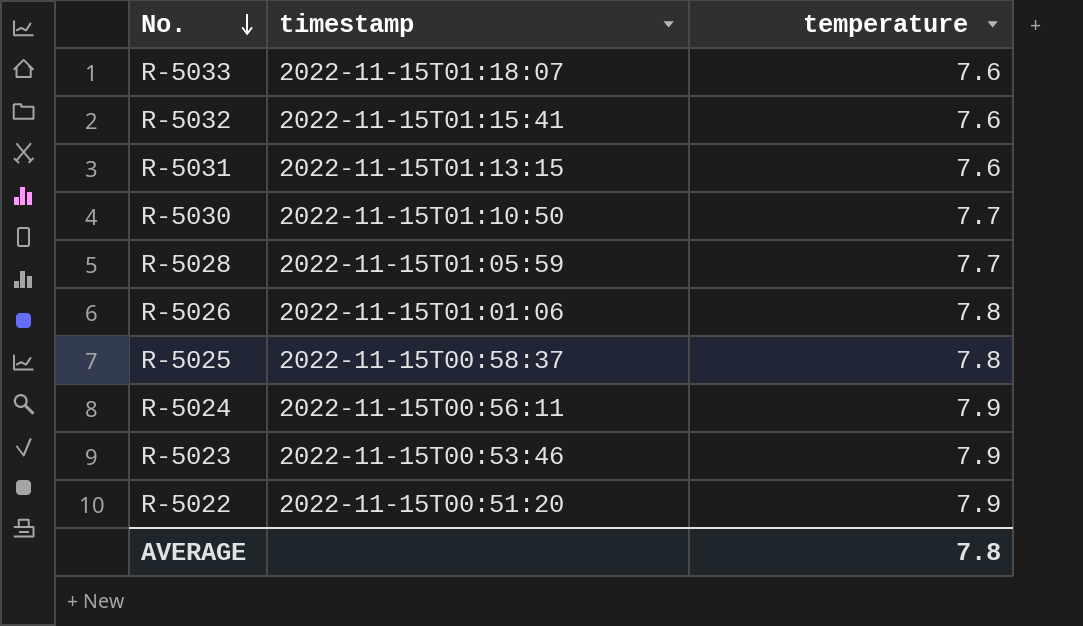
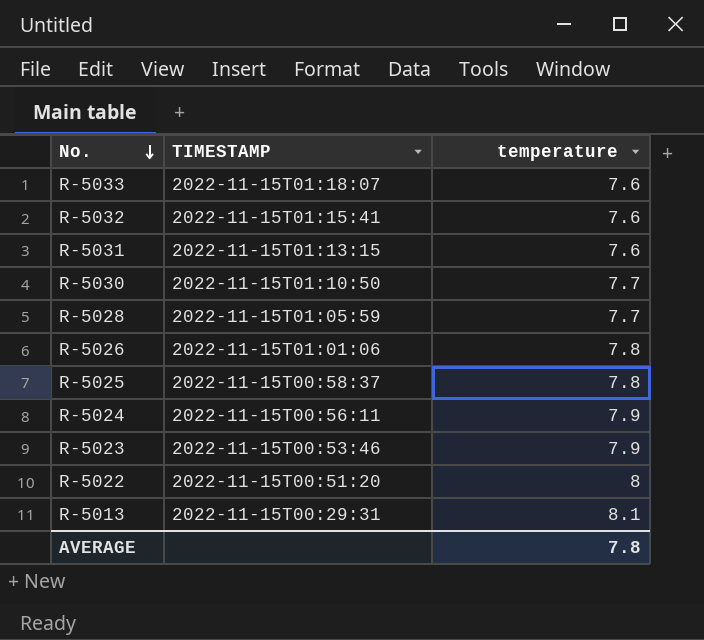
column name: timestamp -> TIMESTAMP
R-5022 | temperature: 7.9 -> 8
row R-5013: none -> 2022-11-15T00:29:31 | 8.1

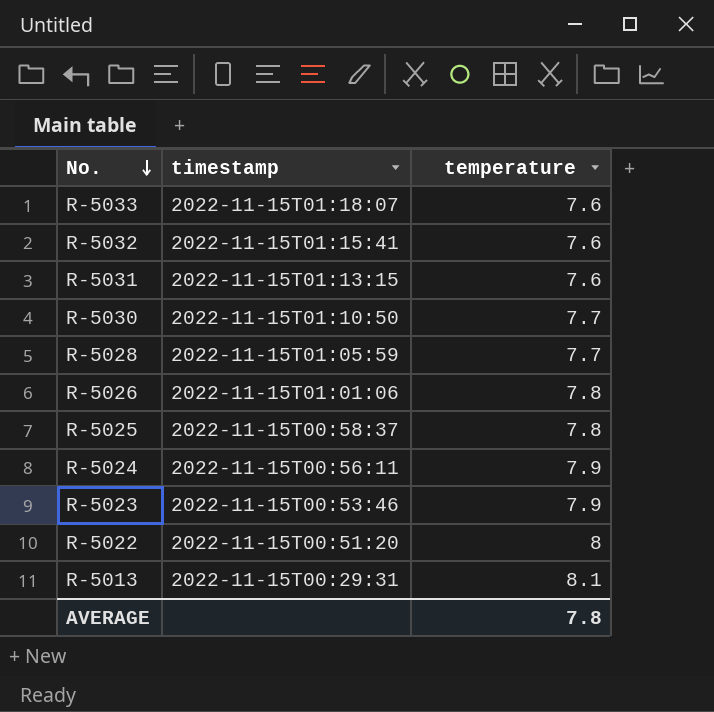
column name: TIMESTAMP -> timestamp

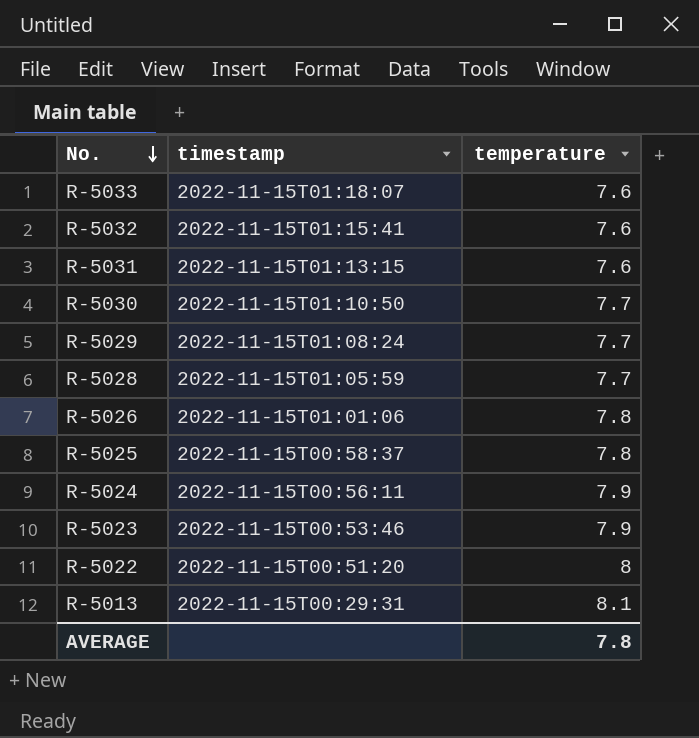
row R-5029: none -> 2022-11-15T01:08:24 | 7.7

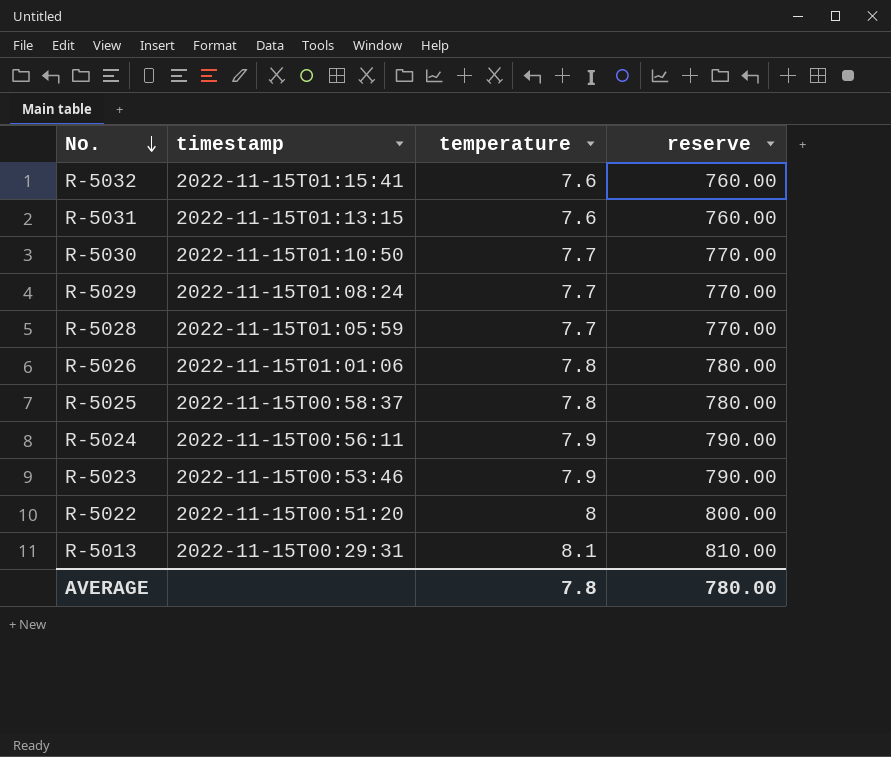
column reserve | formula: none -> [temperature] * 100
row R-5033: 2022-11-15T01:18:07 | 7.6 -> none

